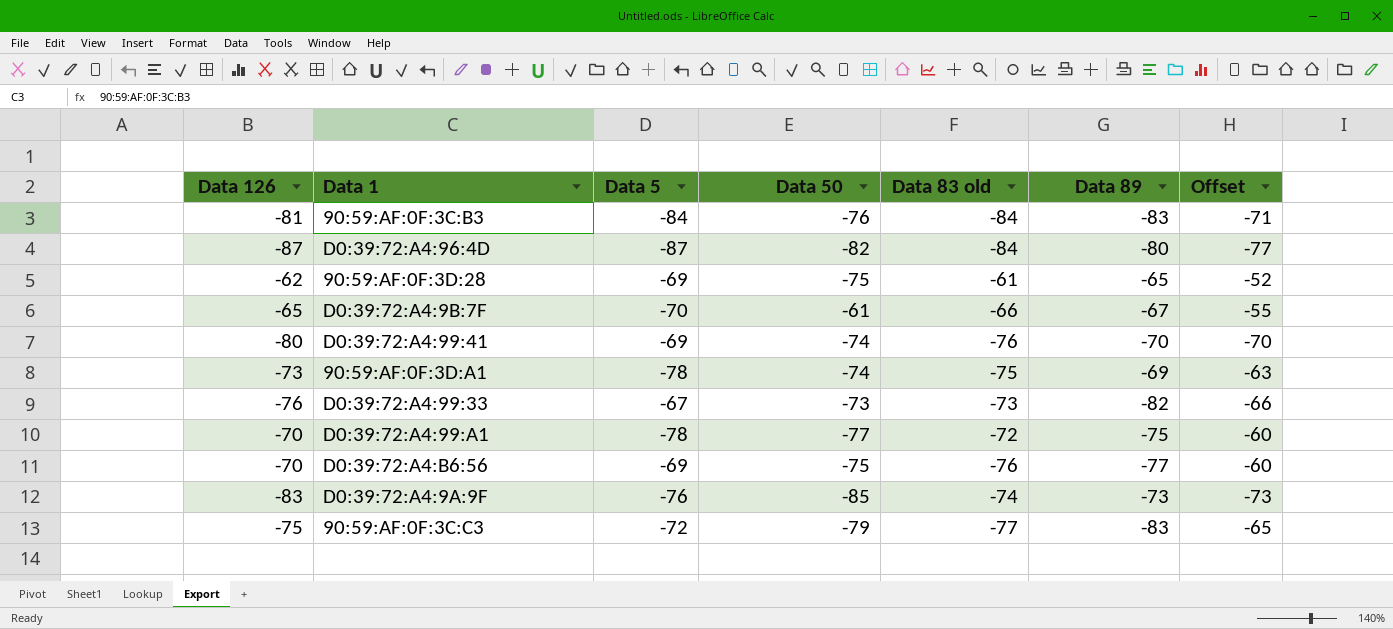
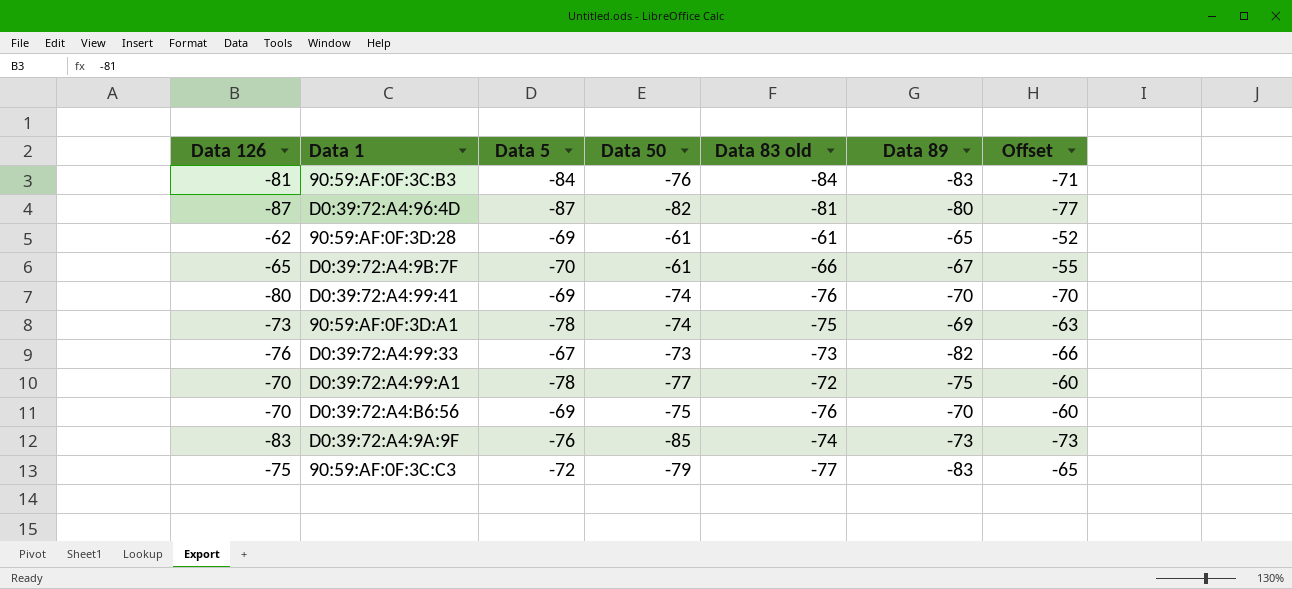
D0:39:72:A4:96:4D | Data 83 old: -84 -> -81
90:59:AF:0F:3D:28 | Data 50: -75 -> -61
D0:39:72:A4:B6:56 | Data 89: -77 -> -70

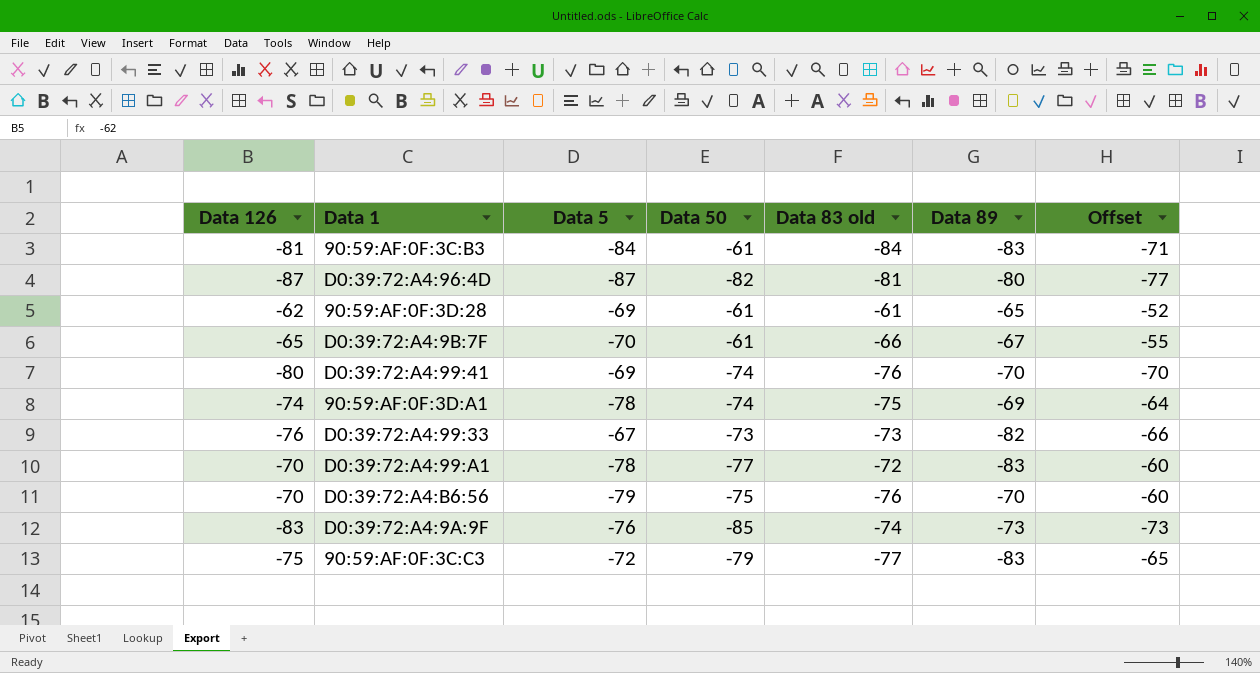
90:59:AF:0F:3C:B3 | Data 50: -76 -> -61
90:59:AF:0F:3D:A1 | Data 126: -73 -> -74
90:59:AF:0F:3D:A1 | Offset: -63 -> -64
D0:39:72:A4:99:A1 | Data 89: -75 -> -83
D0:39:72:A4:B6:56 | Data 5: -69 -> -79

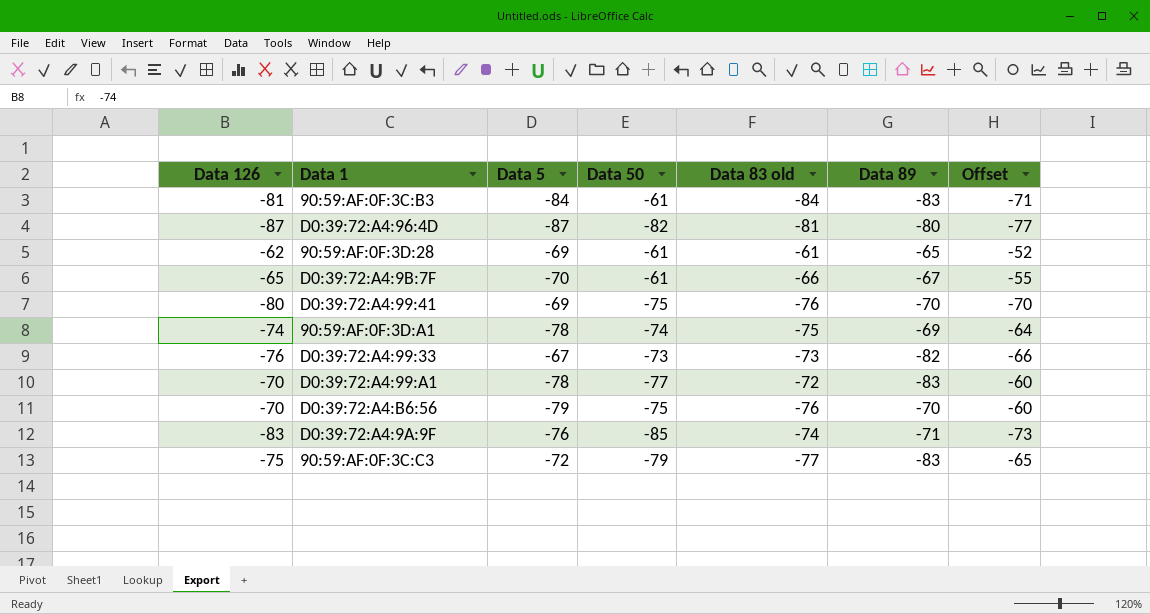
D0:39:72:A4:99:41 | Data 50: -74 -> -75
D0:39:72:A4:9A:9F | Data 89: -73 -> -71

